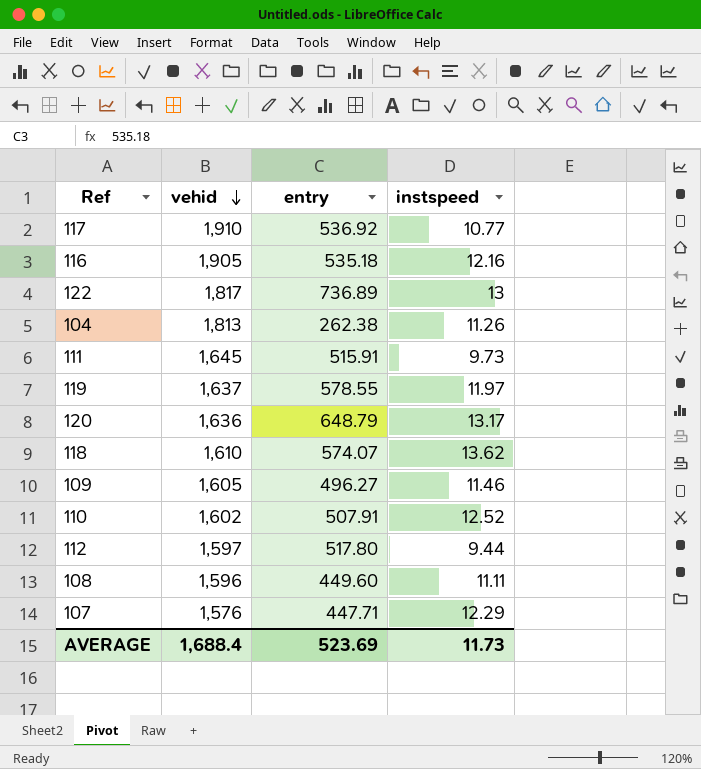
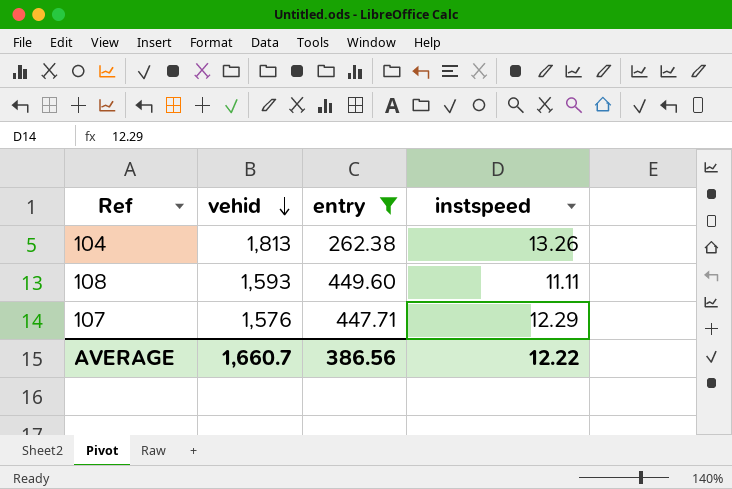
filter: none -> entry <= 449.60
104 | instspeed: 11.26 -> 13.26
108 | vehid: 1,596 -> 1,593
AVERAGE | vehid: 1,688.4 -> 1,660.7
AVERAGE | entry: 523.69 -> 386.56
AVERAGE | instspeed: 11.73 -> 12.22

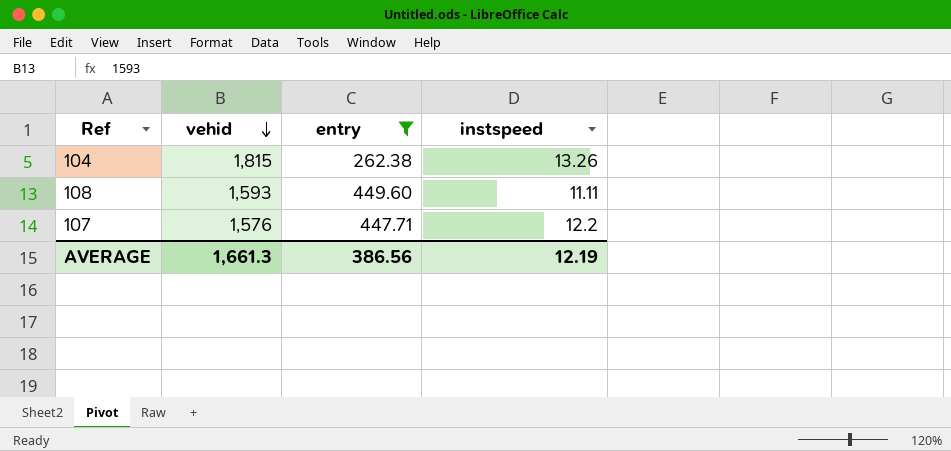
104 | vehid: 1,813 -> 1,815
107 | instspeed: 12.29 -> 12.2
AVERAGE | vehid: 1,660.7 -> 1,661.3
AVERAGE | instspeed: 12.22 -> 12.19

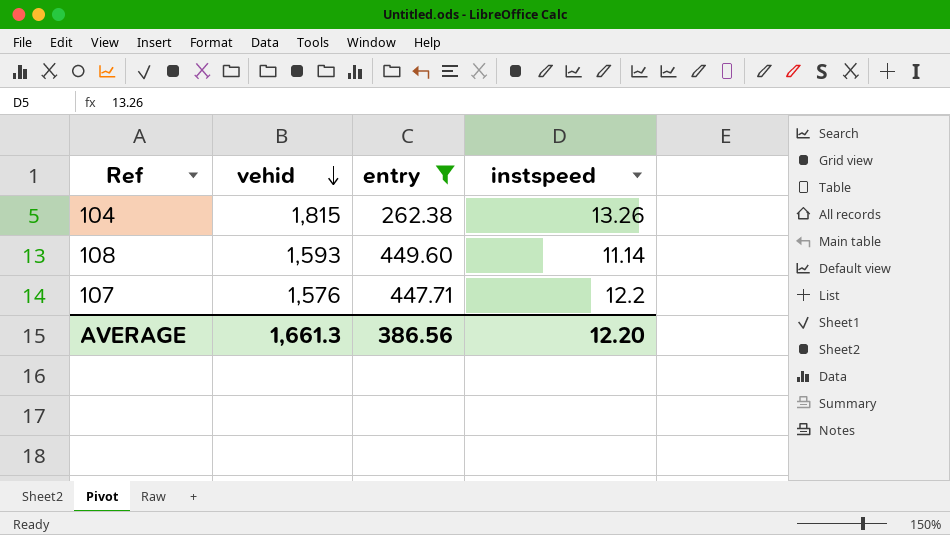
108 | instspeed: 11.11 -> 11.14
AVERAGE | instspeed: 12.19 -> 12.20

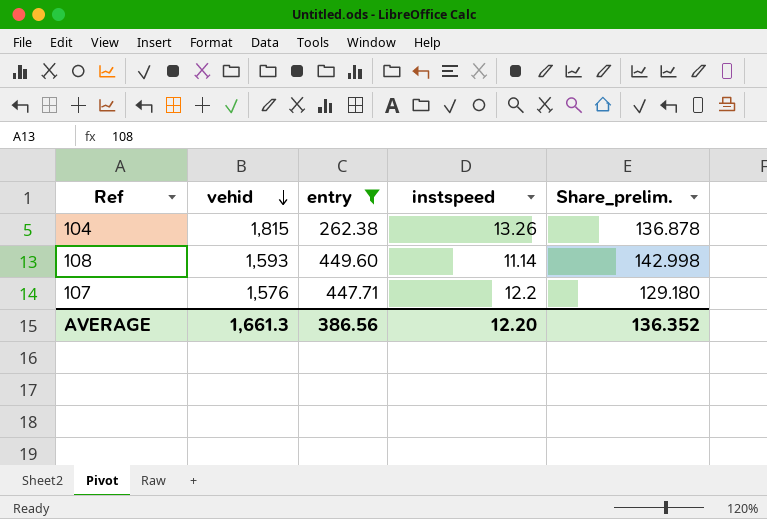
column Share_prelim. | formula: none -> [vehid] / [instspeed]

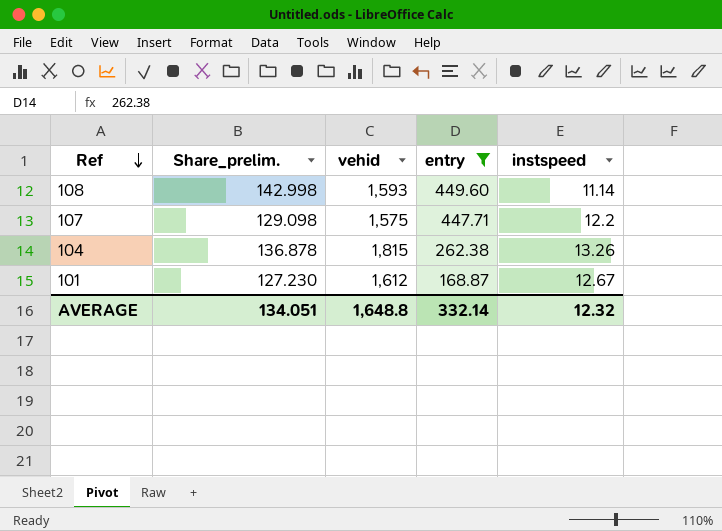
row order: vehid descending -> Ref descending
column Share_prelim. | position: 5 -> 2
107 | Share_prelim.: 129.180 -> 129.098
107 | vehid: 1,576 -> 1,575
row 101: none -> 127.230 | 1,612 | 168.87 | 12.67
AVERAGE | Share_prelim.: 136.352 -> 134.051
AVERAGE | vehid: 1,661.3 -> 1,648.8
AVERAGE | entry: 386.56 -> 332.14
AVERAGE | instspeed: 12.20 -> 12.32

